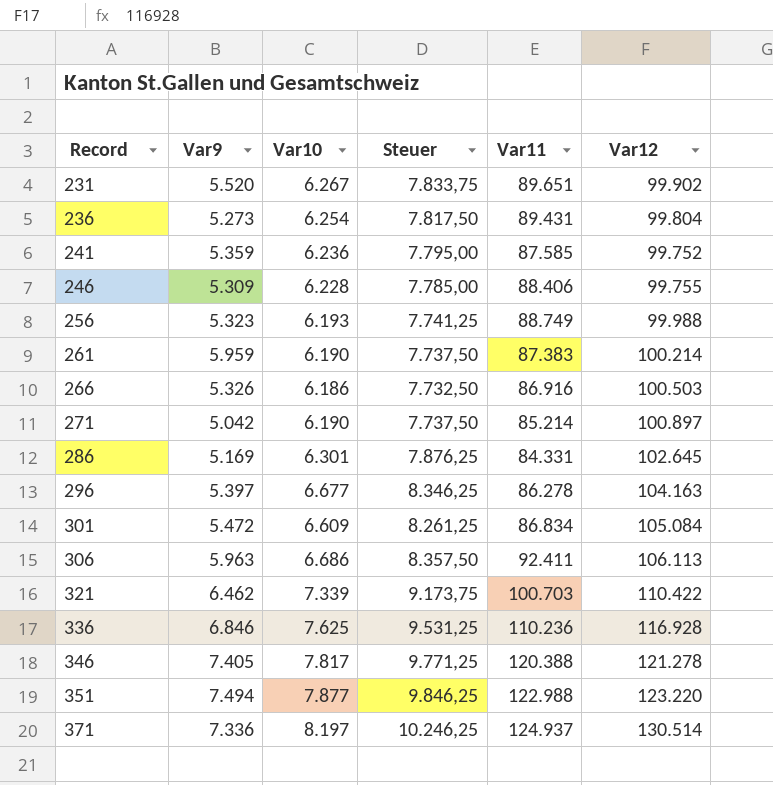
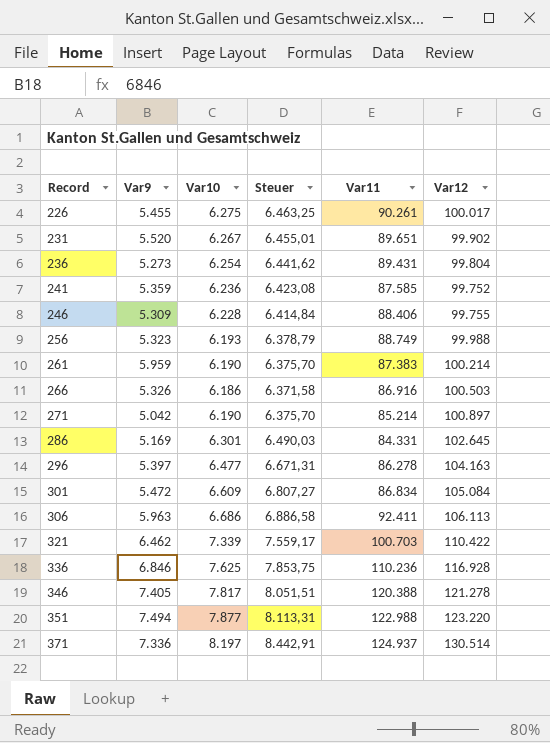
column Steuer | formula: [Var10] * 1,25 -> [Var10] * 1,03
row 226: none -> 5.455 | 6.275 | 6.463,25 | 90.261 | 100.017
296 | Var10: 6.677 -> 6.477

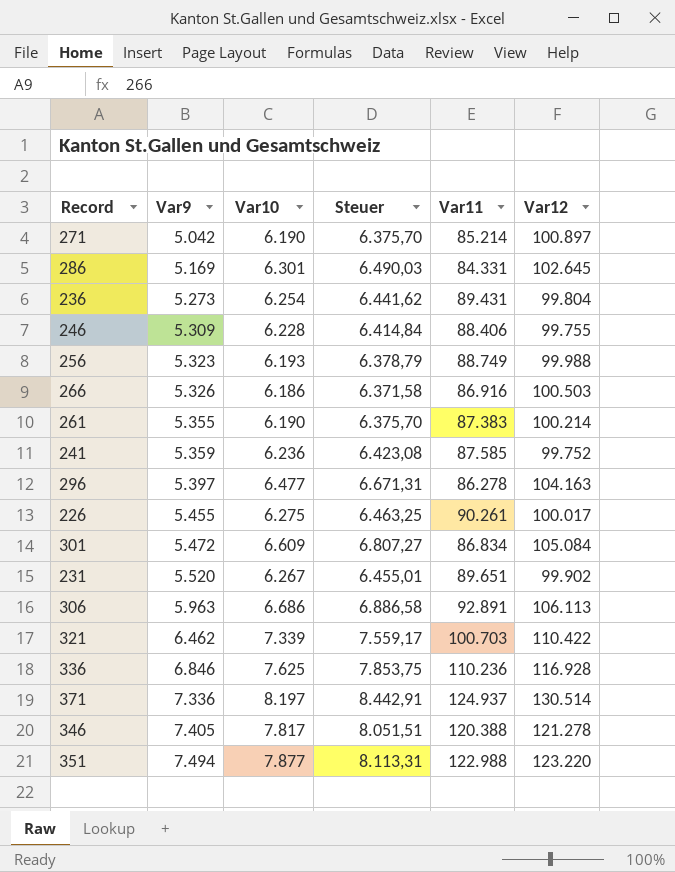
row order: Record ascending -> Var9 ascending
261 | Var9: 5.959 -> 5.355
306 | Var11: 92.411 -> 92.891

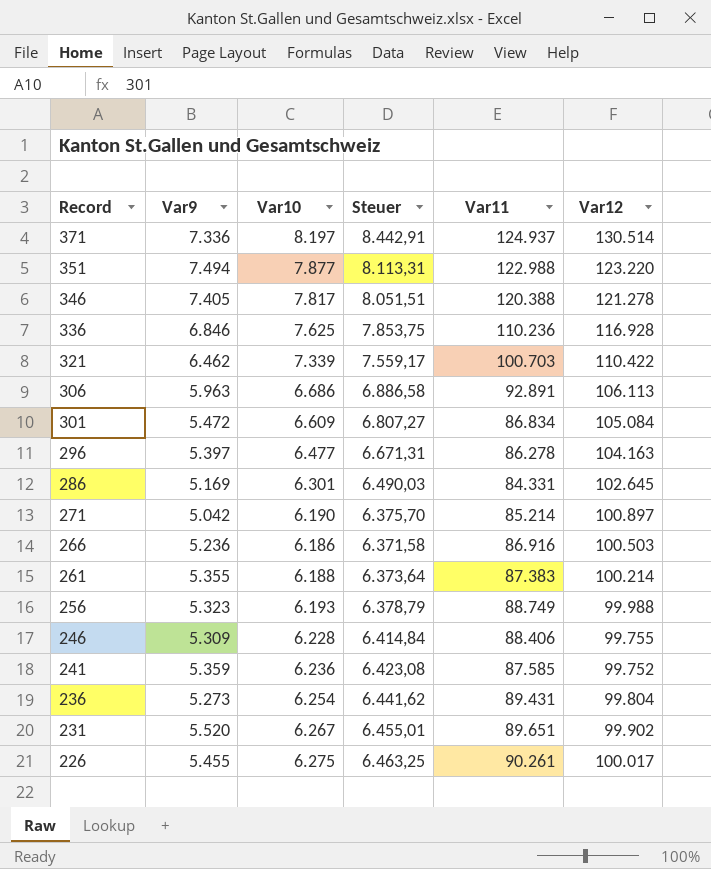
row order: Var9 ascending -> Record descending
266 | Var9: 5.326 -> 5.236
261 | Var10: 6.190 -> 6.188
261 | Steuer: 6.375,70 -> 6.373,64

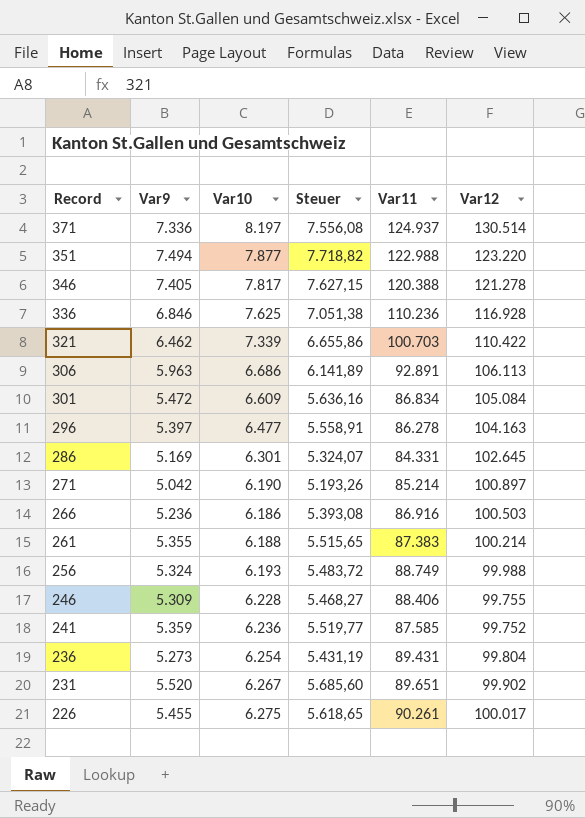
column Steuer | formula: [Var10] * 1,03 -> [Var9] * 1,03
256 | Var9: 5.323 -> 5.324

